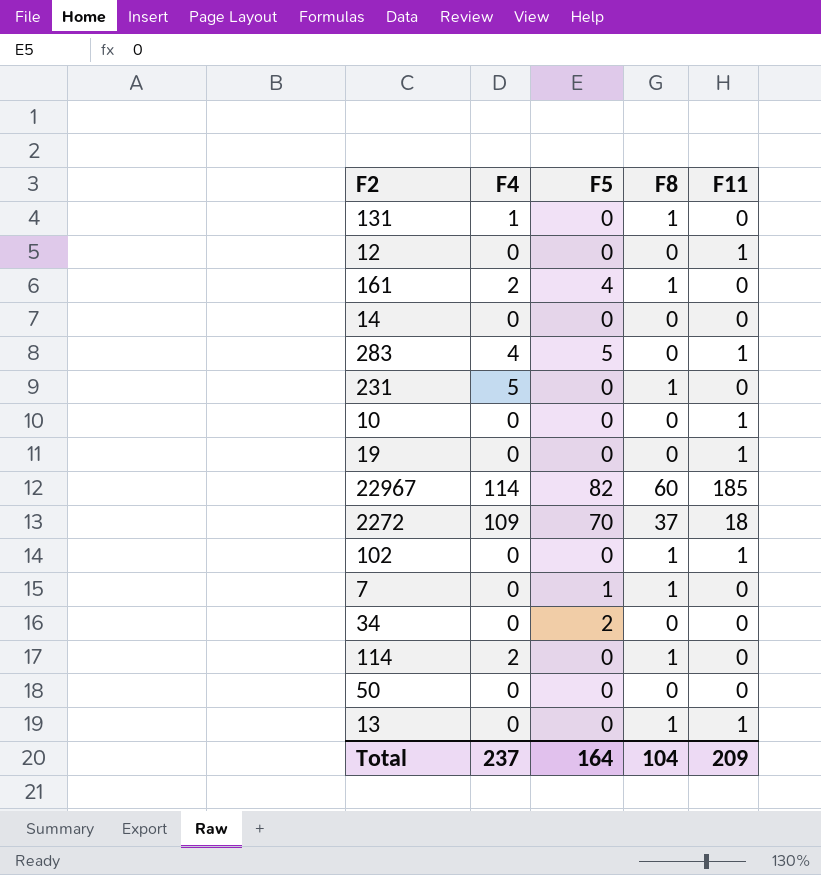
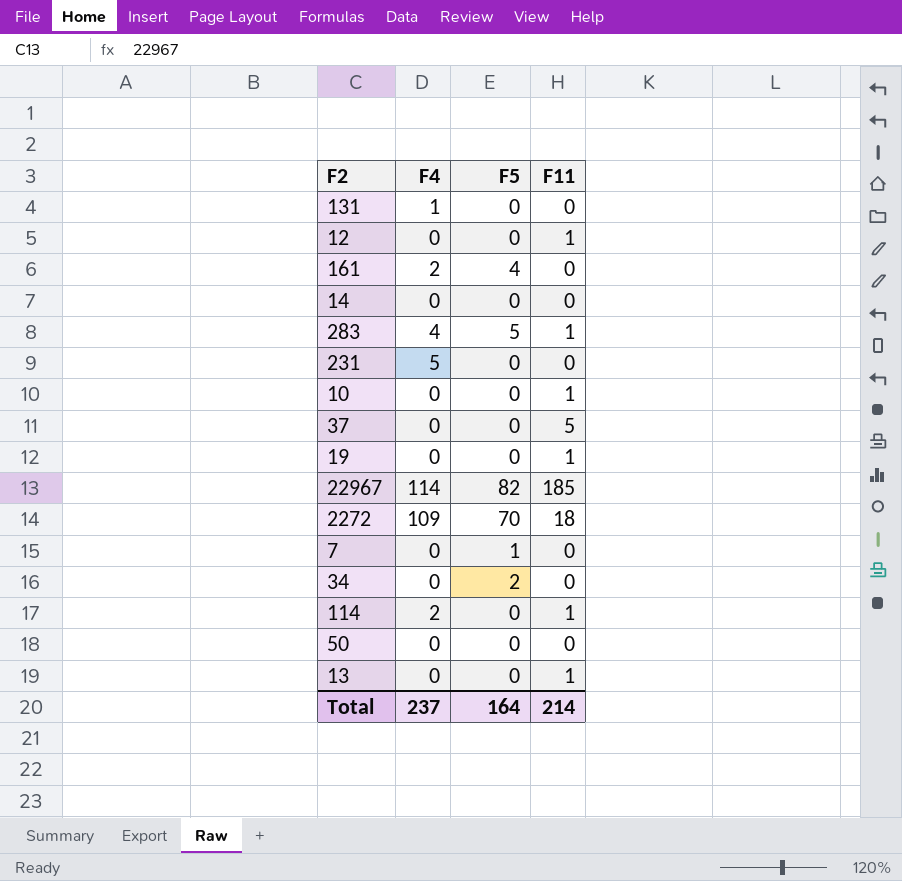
column F8 | position: 4 -> none
row 102: 0 | 0 | 1 | 1 -> none
row 37: none -> 0 | 0 | 5
114 | F11: 0 -> 1
Total | F11: 209 -> 214

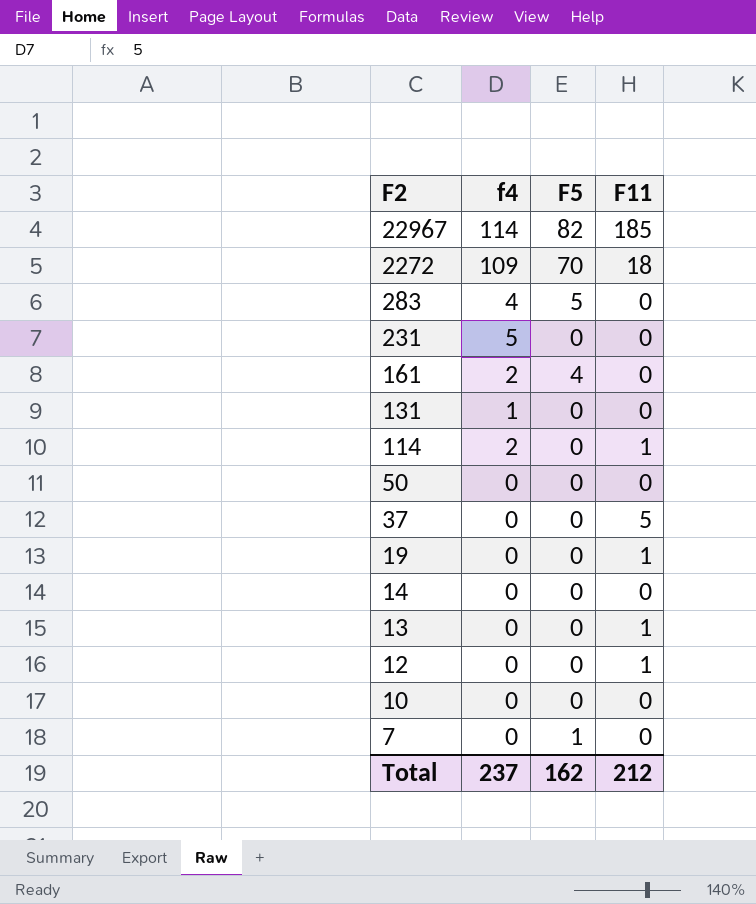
row order: none -> F2 descending
column name: F4 -> f4
row 34: 0 | 2 | 0 -> none
283 | F11: 1 -> 0
10 | F11: 1 -> 0
Total | F5: 164 -> 162
Total | F11: 214 -> 212

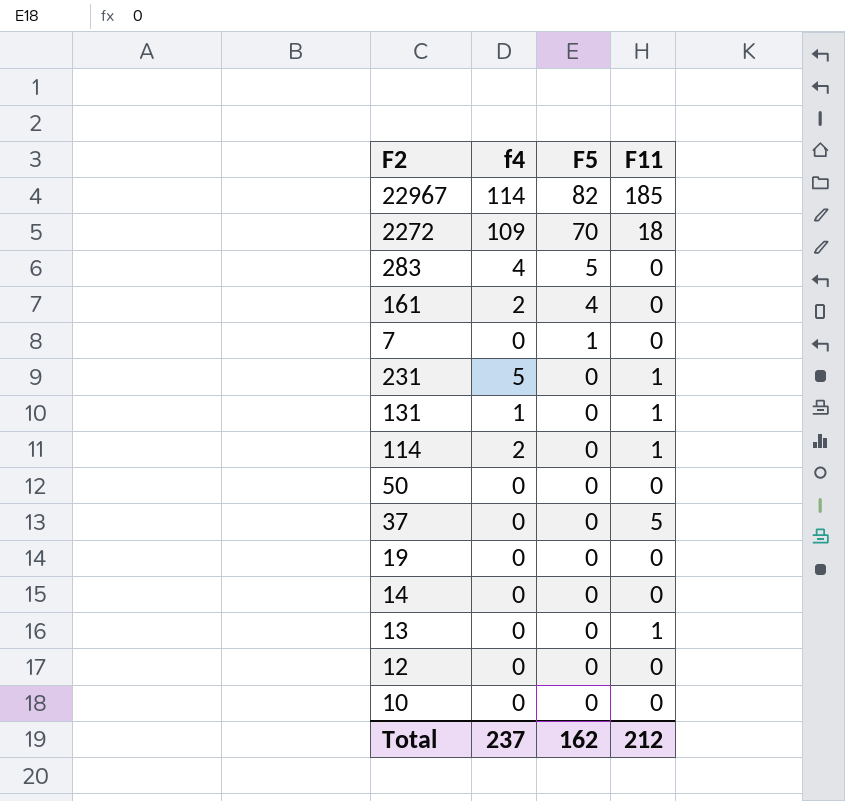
row order: F2 descending -> F5 descending
231 | F11: 0 -> 1
131 | F11: 0 -> 1
19 | F11: 1 -> 0
12 | F11: 1 -> 0

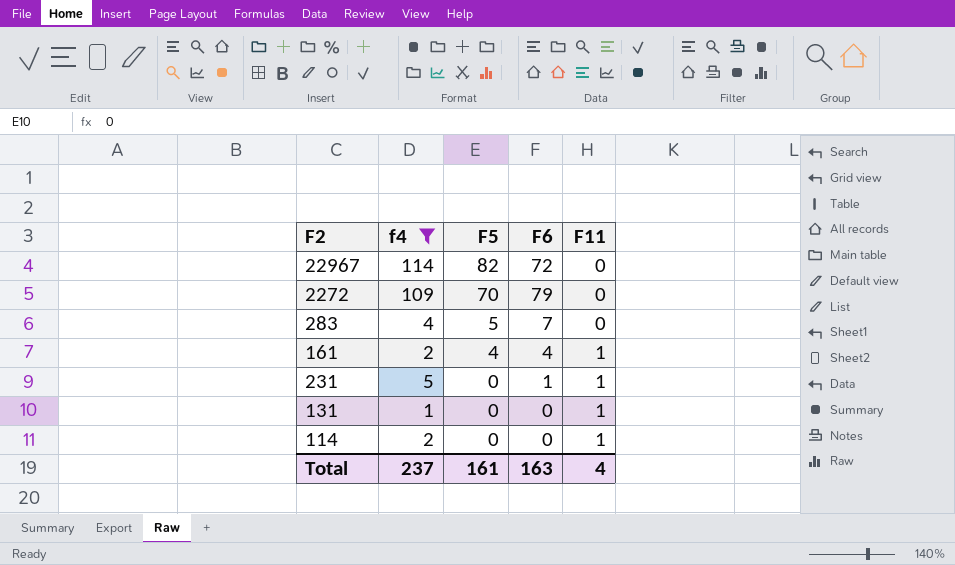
filter: none -> f4 != 0
column F6 | position: none -> 4
22967 | F11: 185 -> 0
2272 | F11: 18 -> 0
161 | F11: 0 -> 1
Total | F5: 162 -> 161
Total | F11: 212 -> 4

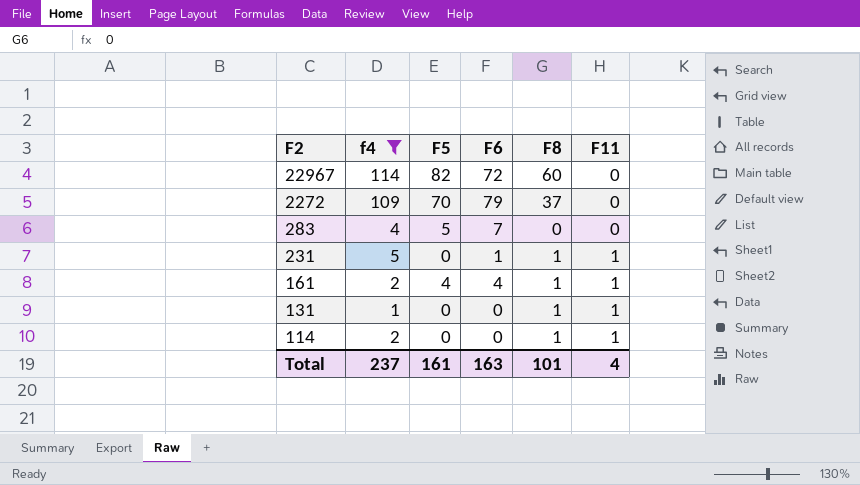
row order: F5 descending -> F2 descending
column F8 | position: none -> 5

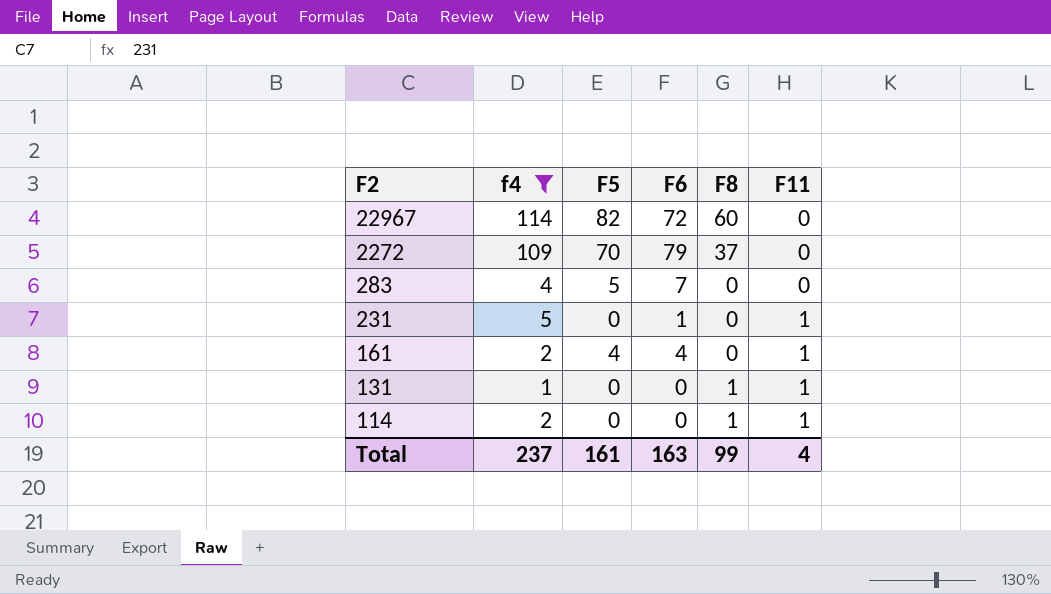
231 | F8: 1 -> 0
161 | F8: 1 -> 0
Total | F8: 101 -> 99

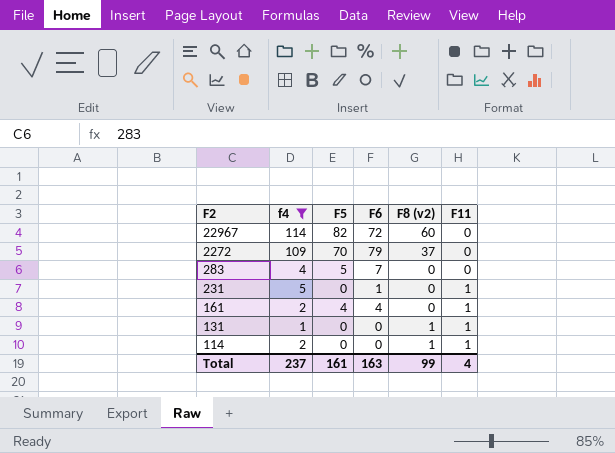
column name: F8 -> F8 (v2)

